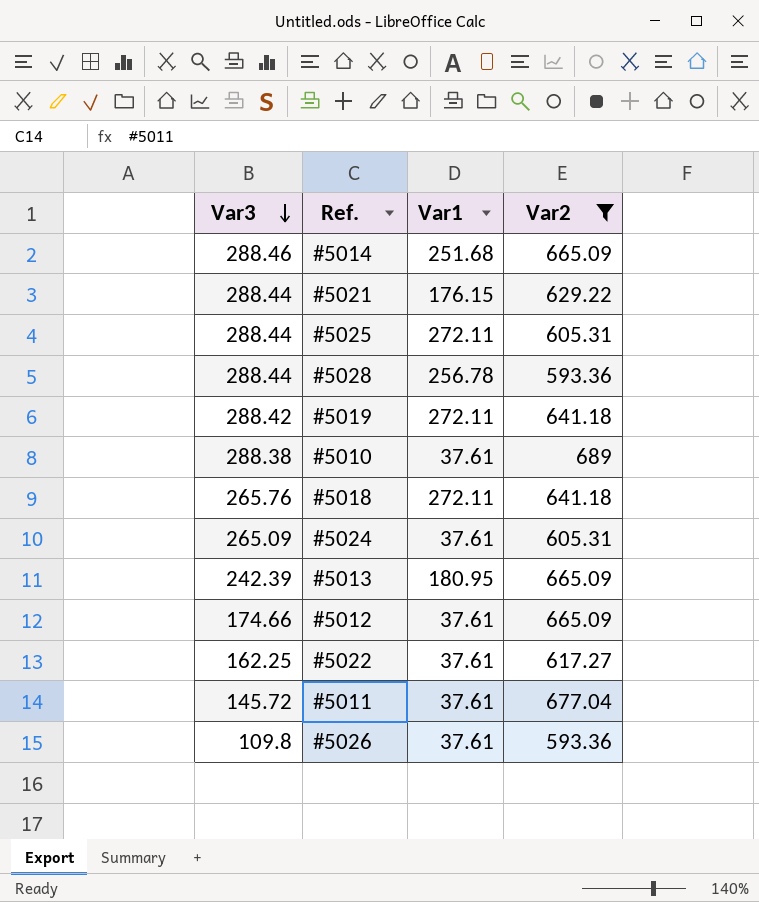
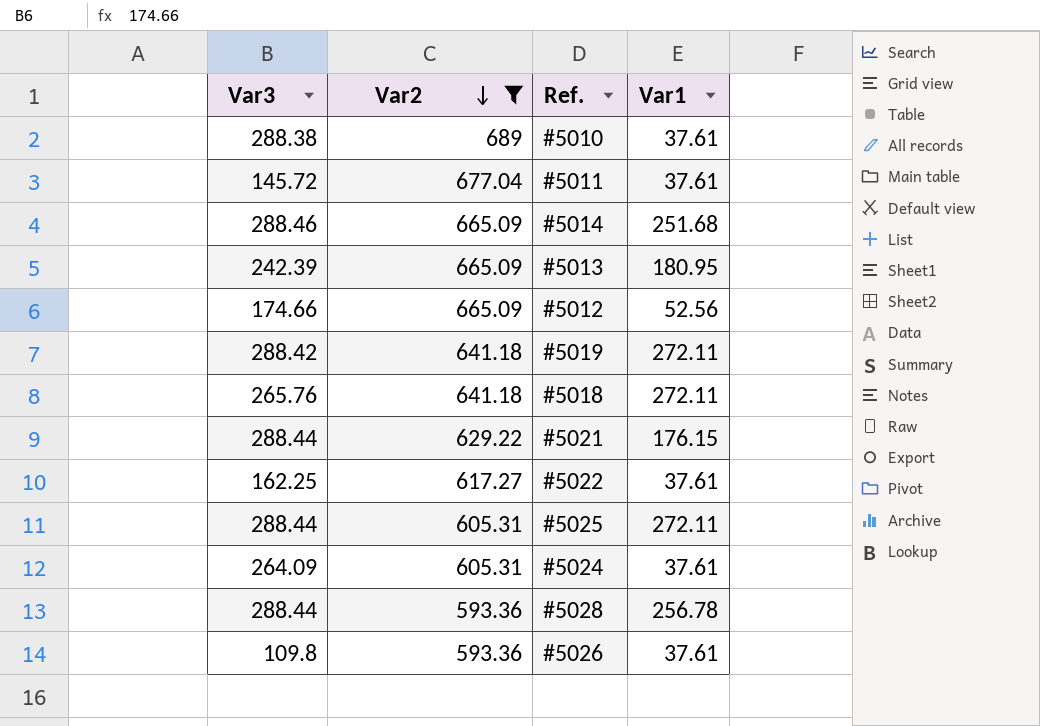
row order: Var3 descending -> Var2 descending
column Var2 | position: 4 -> 2
#5012 | Var1: 37.61 -> 52.56
#5024 | Var3: 265.09 -> 264.09

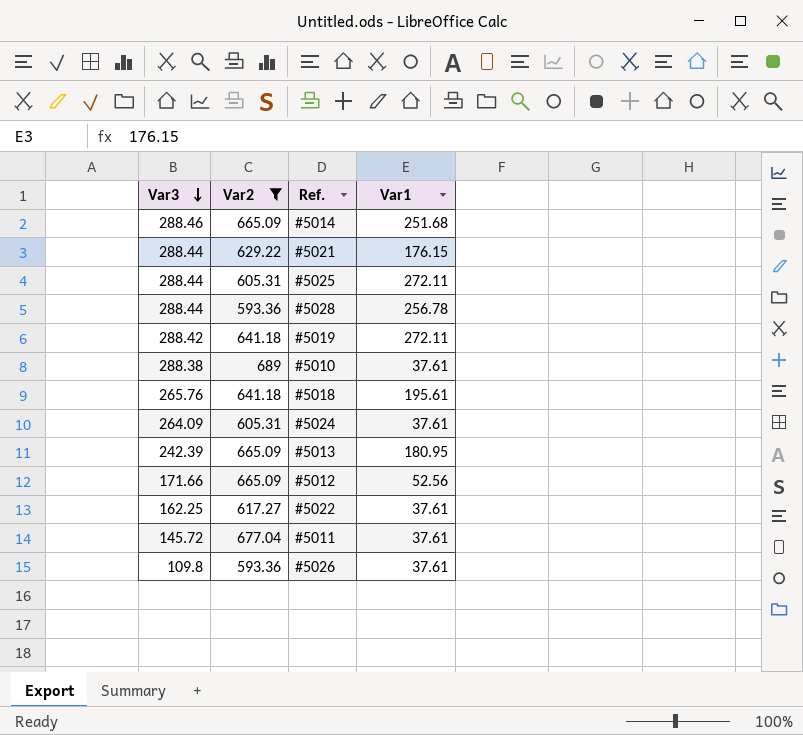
row order: Var2 descending -> Var3 descending
#5018 | Var1: 272.11 -> 195.61
#5012 | Var3: 174.66 -> 171.66

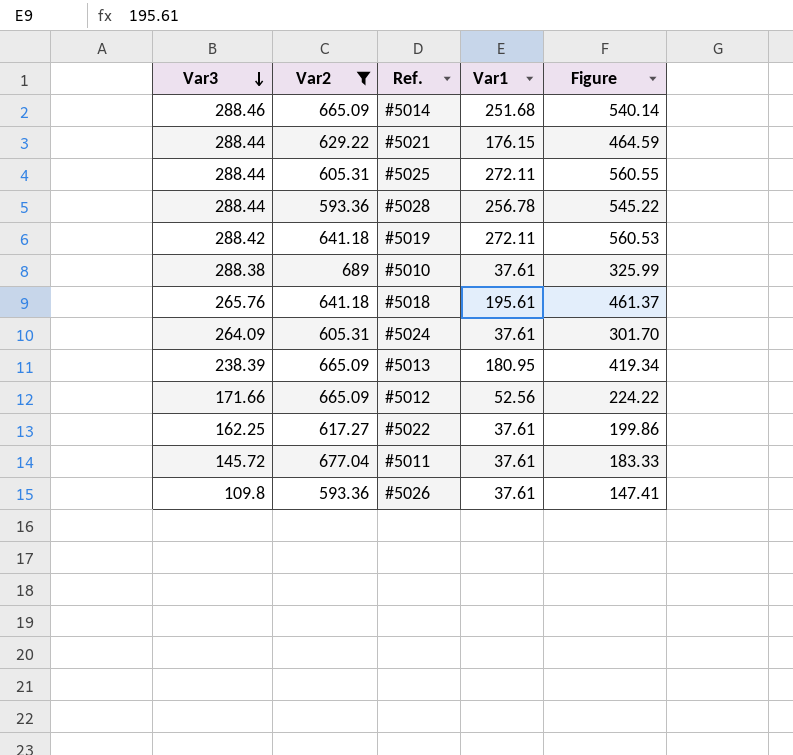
column Figure | formula: none -> [Var3] + [Var1]
#5013 | Var3: 242.39 -> 238.39

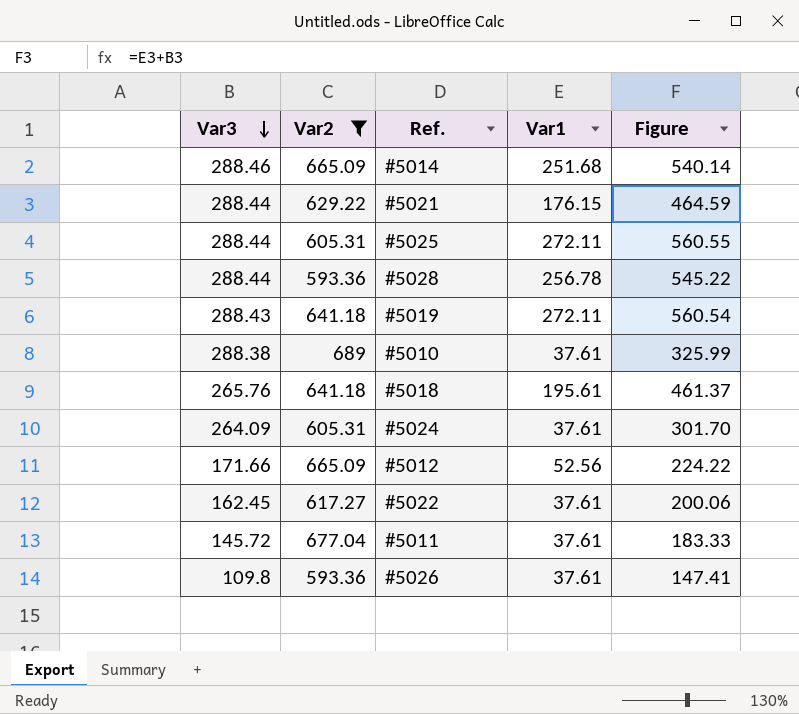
row #5013: 238.39 | 665.09 | 180.95 | 419.34 -> none
#5019 | Var3: 288.42 -> 288.43
#5019 | Figure: 560.53 -> 560.54
#5022 | Var3: 162.25 -> 162.45
#5022 | Figure: 199.86 -> 200.06

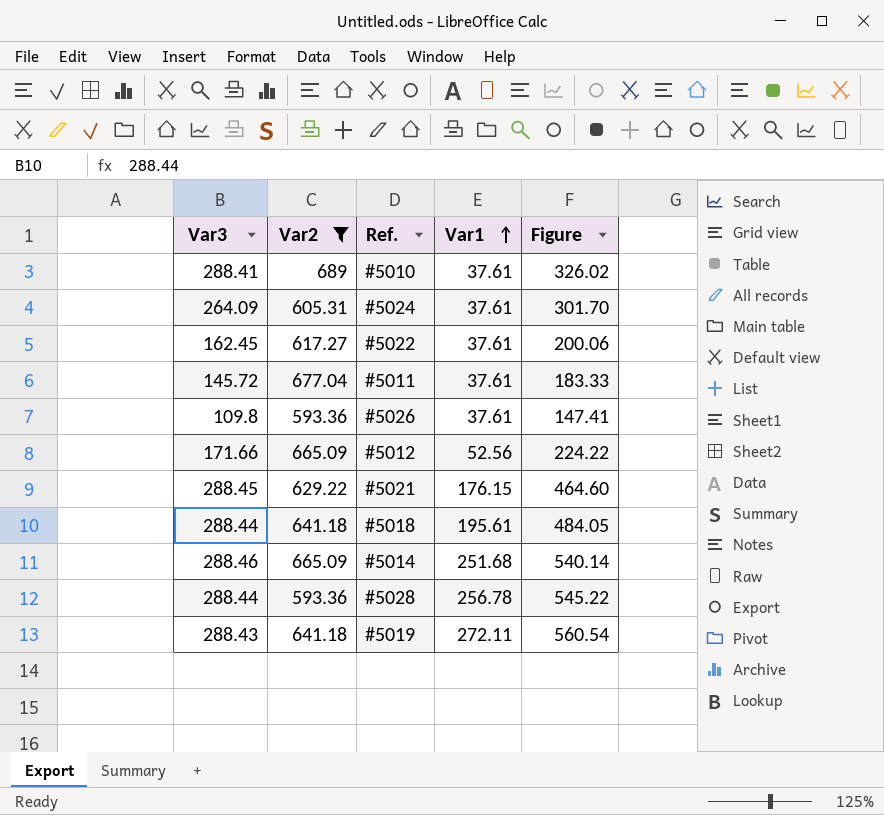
row order: Var3 descending -> Var1 ascending
row #5025: 288.44 | 605.31 | 272.11 | 560.55 -> none
#5010 | Var3: 288.38 -> 288.41
#5010 | Figure: 325.99 -> 326.02
#5021 | Var3: 288.44 -> 288.45
#5021 | Figure: 464.59 -> 464.60
#5018 | Var3: 265.76 -> 288.44
#5018 | Figure: 461.37 -> 484.05

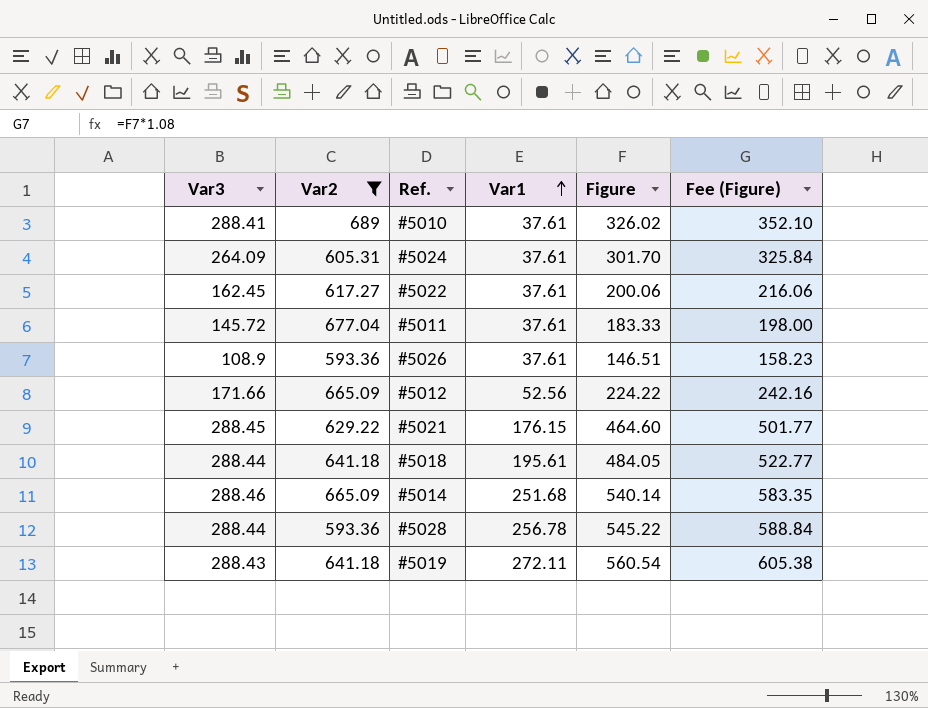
column Fee (Figure) | formula: none -> [Figure] * 1.08
#5026 | Var3: 109.8 -> 108.9
#5026 | Figure: 147.41 -> 146.51

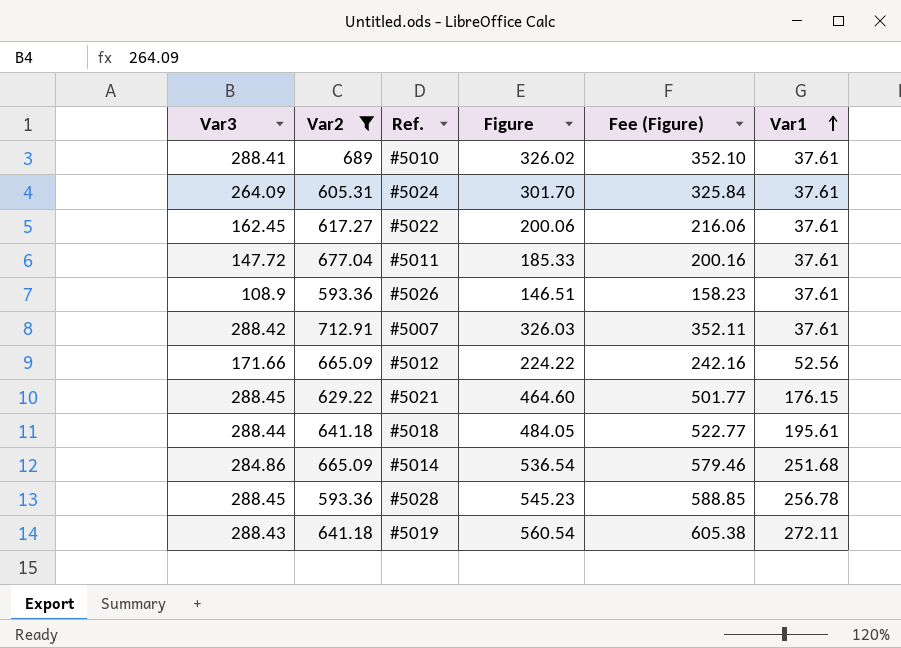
column Var1 | position: 4 -> 6
#5011 | Var3: 145.72 -> 147.72
#5011 | Figure: 183.33 -> 185.33
#5011 | Fee (Figure): 198.00 -> 200.16
row #5007: none -> 288.42 | 712.91 | 326.03 | 352.11 | 37.61
#5014 | Var3: 288.46 -> 284.86
#5014 | Figure: 540.14 -> 536.54
#5014 | Fee (Figure): 583.35 -> 579.46
#5028 | Var3: 288.44 -> 288.45
#5028 | Figure: 545.22 -> 545.23
#5028 | Fee (Figure): 588.84 -> 588.85

